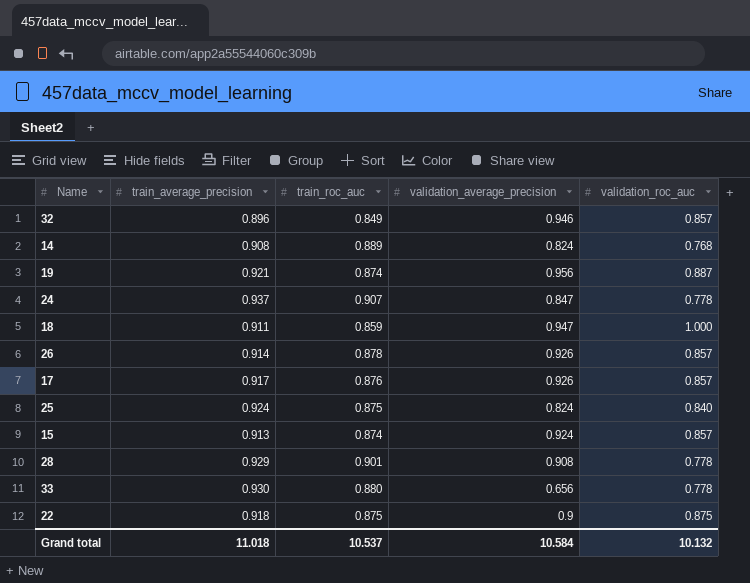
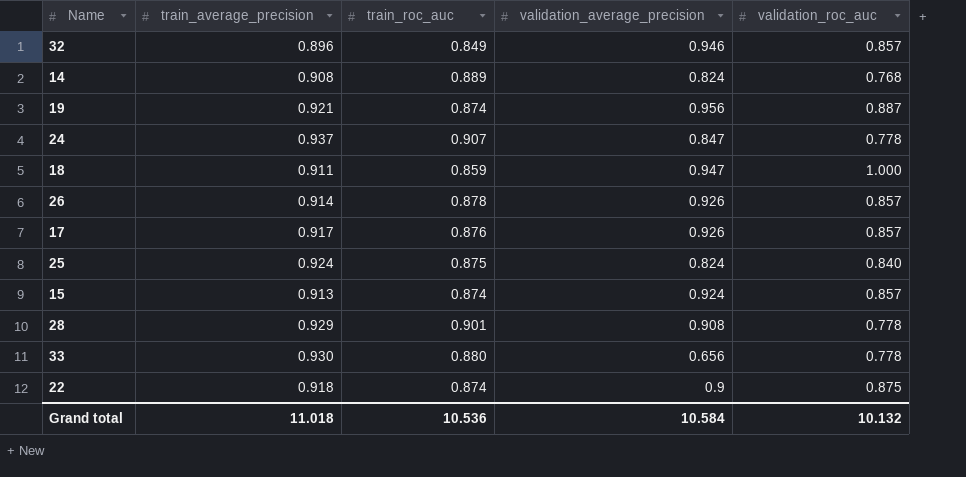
22 | train_roc_auc: 0.875 -> 0.874
Grand total | train_roc_auc: 10.537 -> 10.536

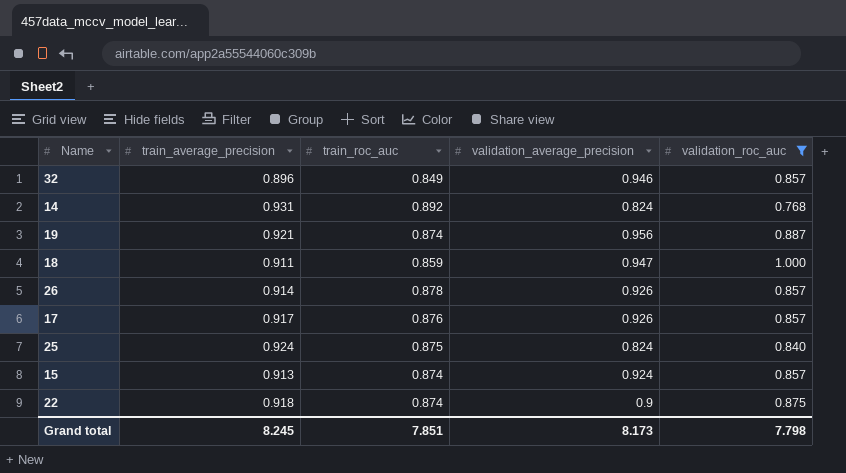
filter: none -> validation_roc_auc != 0.778
14 | train_average_precision: 0.908 -> 0.931
14 | train_roc_auc: 0.889 -> 0.892
Grand total | train_average_precision: 11.018 -> 8.245
Grand total | train_roc_auc: 10.536 -> 7.851
Grand total | validation_average_precision: 10.584 -> 8.173
Grand total | validation_roc_auc: 10.132 -> 7.798

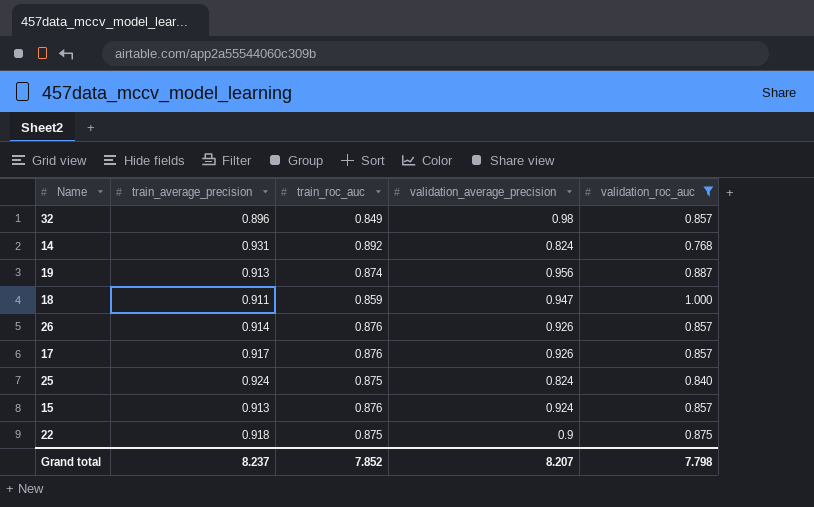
32 | validation_average_precision: 0.946 -> 0.98
19 | train_average_precision: 0.921 -> 0.913
26 | train_roc_auc: 0.878 -> 0.876
15 | train_roc_auc: 0.874 -> 0.876
22 | train_roc_auc: 0.874 -> 0.875
Grand total | train_average_precision: 8.245 -> 8.237
Grand total | train_roc_auc: 7.851 -> 7.852
Grand total | validation_average_precision: 8.173 -> 8.207

